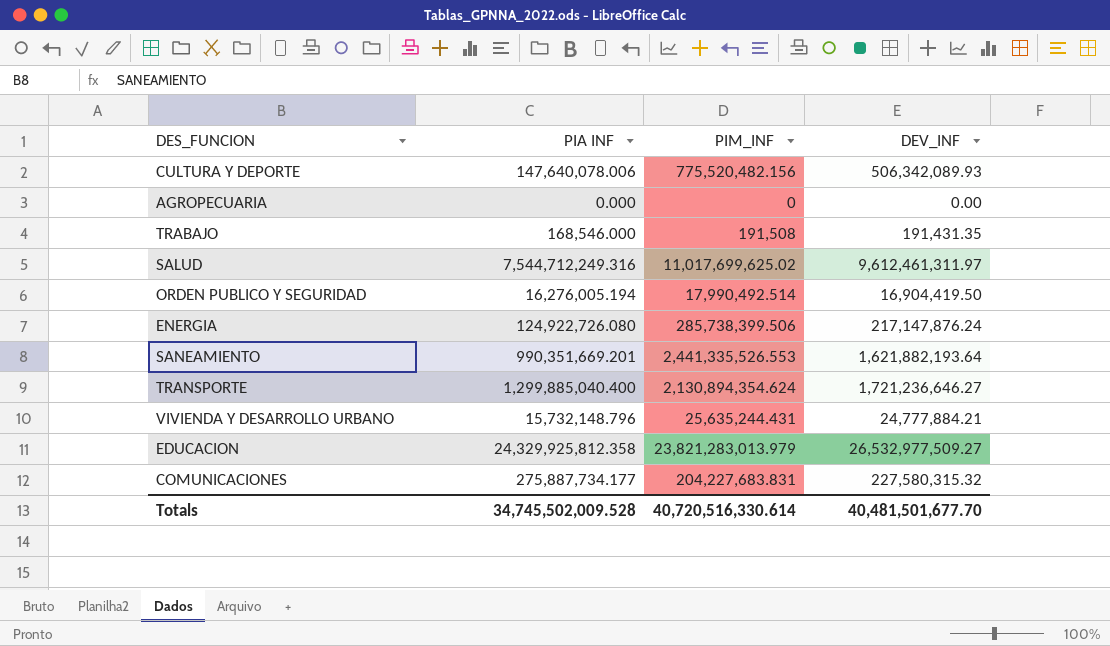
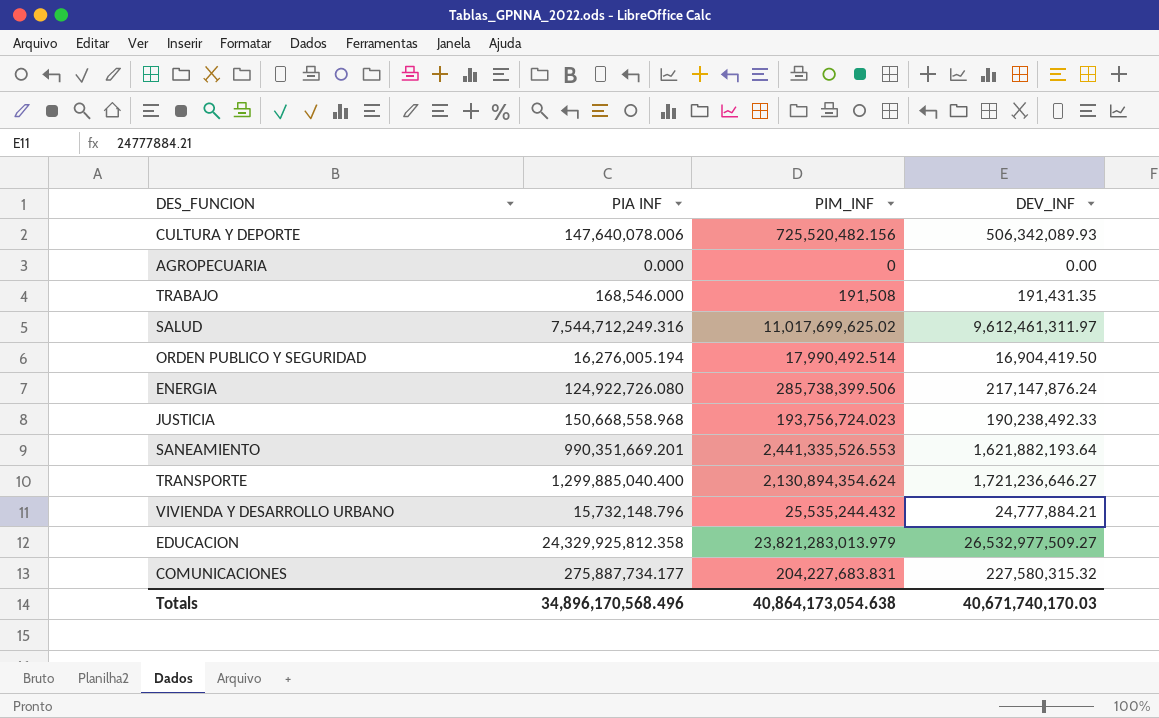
CULTURA Y DEPORTE | PIM_INF: 775,520,482.156 -> 725,520,482.156
row JUSTICIA: none -> 150,668,558.968 | 193,756,724.023 | 190,238,492.33
VIVIENDA Y DESARROLLO URBANO | PIM_INF: 25,635,244.431 -> 25,535,244.432
Totals | PIA INF: 34,745,502,009.528 -> 34,896,170,568.496
Totals | PIM_INF: 40,720,516,330.614 -> 40,864,173,054.638
Totals | DEV_INF: 40,481,501,677.70 -> 40,671,740,170.03

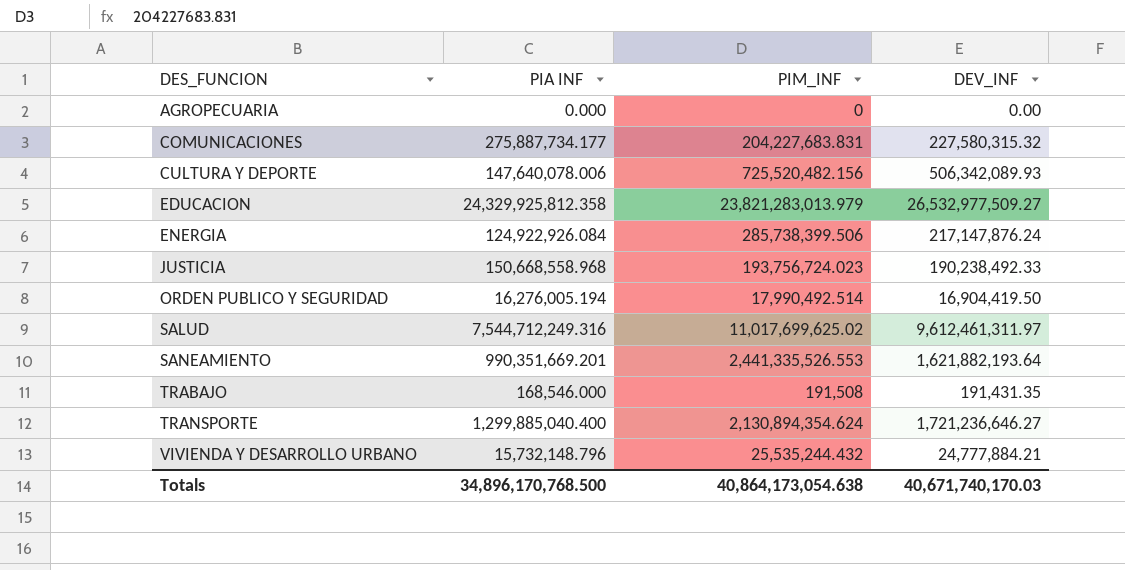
row order: none -> DES_FUNCION ascending
ENERGIA | PIA INF: 124,922,726.080 -> 124,922,926.084
Totals | PIA INF: 34,896,170,568.496 -> 34,896,170,768.500

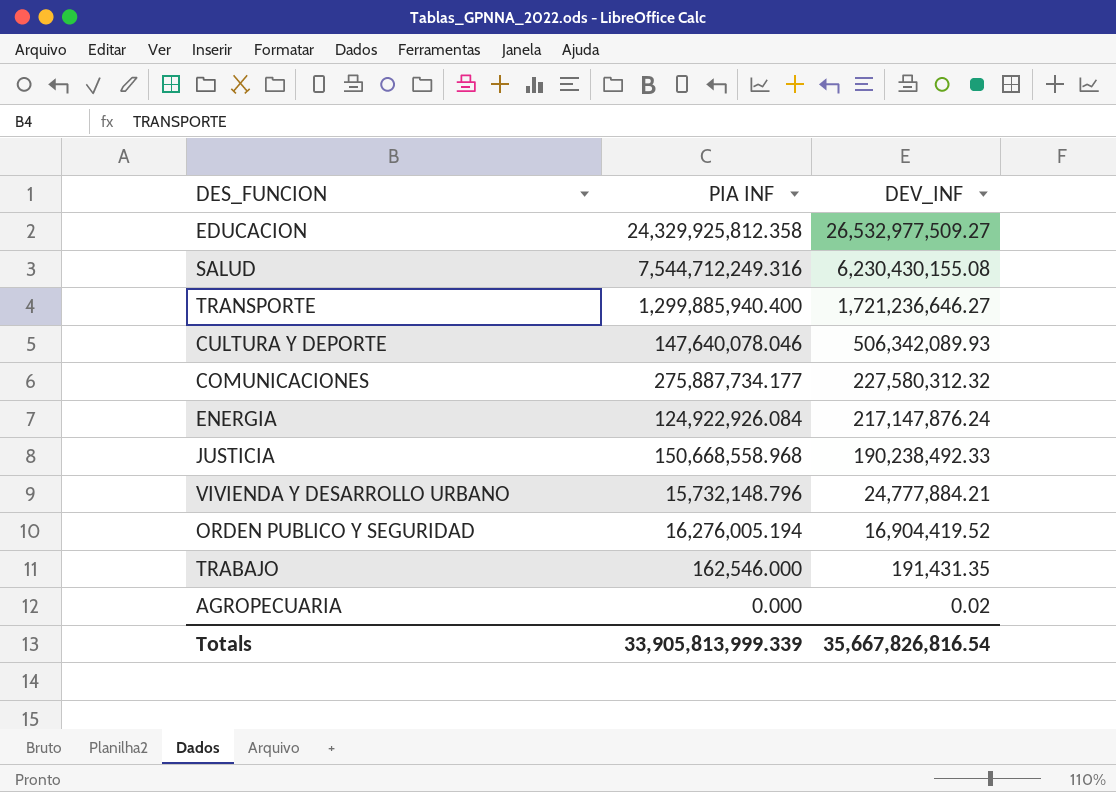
row order: DES_FUNCION ascending -> DEV_INF descending
column PIM_INF | position: 3 -> none
row SANEAMIENTO: 990,351,669.201 | 2,441,335,526.553 | 1,621,882,193.64 -> none
SALUD | DEV_INF: 9,612,461,311.97 -> 6,230,430,155.08
TRANSPORTE | PIA INF: 1,299,885,040.400 -> 1,299,885,940.400
CULTURA Y DEPORTE | PIA INF: 147,640,078.006 -> 147,640,078.046
COMUNICACIONES | DEV_INF: 227,580,315.32 -> 227,580,312.32
ORDEN PUBLICO Y SEGURIDAD | DEV_INF: 16,904,419.50 -> 16,904,419.52
TRABAJO | PIA INF: 168,546.000 -> 162,546.000
AGROPECUARIA | DEV_INF: 0.00 -> 0.02
Totals | PIA INF: 34,896,170,768.500 -> 33,905,813,999.339
Totals | DEV_INF: 40,671,740,170.03 -> 35,667,826,816.54

